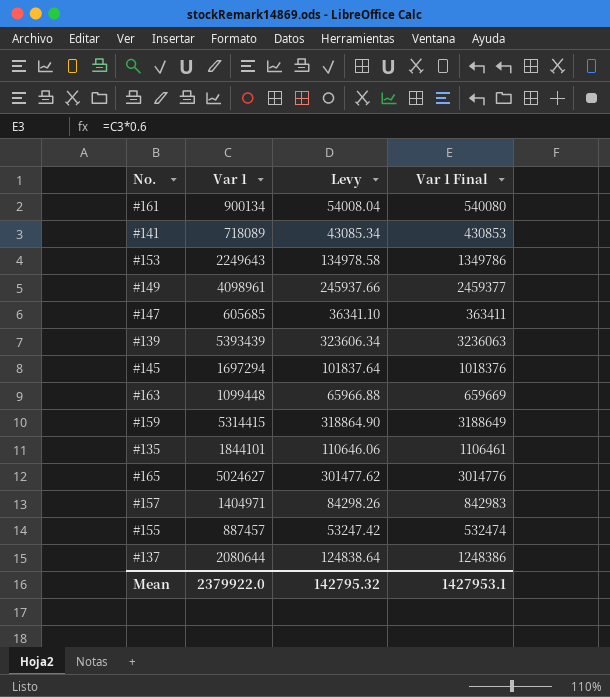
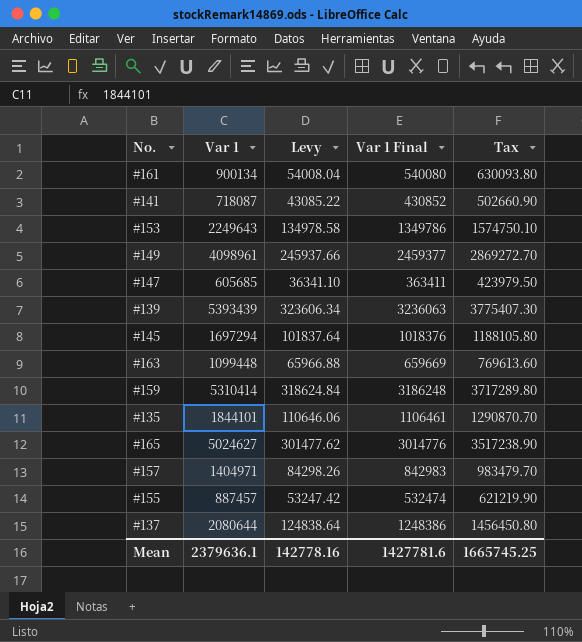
column Tax | formula: none -> [Var 1] * 0.7
#141 | Var 1: 718089 -> 718087
#141 | Levy: 43085.34 -> 43085.22
#141 | Var 1 Final: 430853 -> 430852
#159 | Var 1: 5314415 -> 5310414
#159 | Levy: 318864.90 -> 318624.84
#159 | Var 1 Final: 3188649 -> 3186248
Mean | Var 1: 2379922.0 -> 2379636.1
Mean | Levy: 142795.32 -> 142778.16
Mean | Var 1 Final: 1427953.1 -> 1427781.6

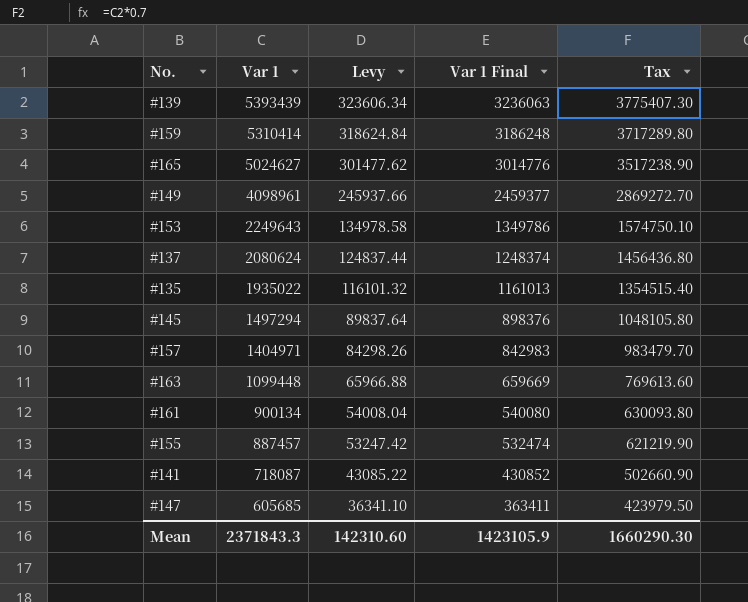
row order: none -> Var 1 descending
#137 | Var 1: 2080644 -> 2080624
#137 | Levy: 124838.64 -> 124837.44
#137 | Var 1 Final: 1248386 -> 1248374
#137 | Tax: 1456450.80 -> 1456436.80
#135 | Var 1: 1844101 -> 1935022
#135 | Levy: 110646.06 -> 116101.32
#135 | Var 1 Final: 1106461 -> 1161013
#135 | Tax: 1290870.70 -> 1354515.40
#145 | Var 1: 1697294 -> 1497294
#145 | Levy: 101837.64 -> 89837.64
#145 | Var 1 Final: 1018376 -> 898376
#145 | Tax: 1188105.80 -> 1048105.80
Mean | Var 1: 2379636.1 -> 2371843.3
Mean | Levy: 142778.16 -> 142310.60
Mean | Var 1 Final: 1427781.6 -> 1423105.9
Mean | Tax: 1665745.25 -> 1660290.30

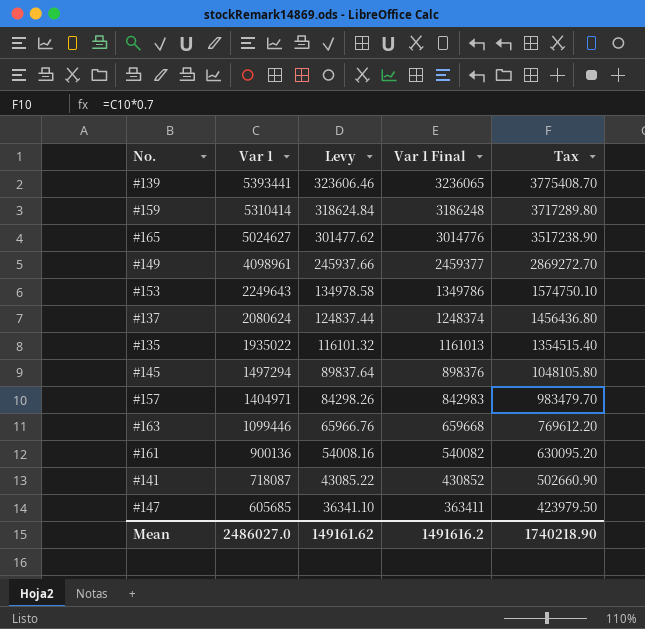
row #155: 887457 | 53247.42 | 532474 | 621219.90 -> none
#139 | Var 1: 5393439 -> 5393441
#139 | Levy: 323606.34 -> 323606.46
#139 | Var 1 Final: 3236063 -> 3236065
#139 | Tax: 3775407.30 -> 3775408.70
#163 | Var 1: 1099448 -> 1099446
#163 | Levy: 65966.88 -> 65966.76
#163 | Var 1 Final: 659669 -> 659668
#163 | Tax: 769613.60 -> 769612.20
#161 | Var 1: 900134 -> 900136
#161 | Levy: 54008.04 -> 54008.16
#161 | Var 1 Final: 540080 -> 540082
#161 | Tax: 630093.80 -> 630095.20
Mean | Var 1: 2371843.3 -> 2486027.0
Mean | Levy: 142310.60 -> 149161.62
Mean | Var 1 Final: 1423105.9 -> 1491616.2
Mean | Tax: 1660290.30 -> 1740218.90

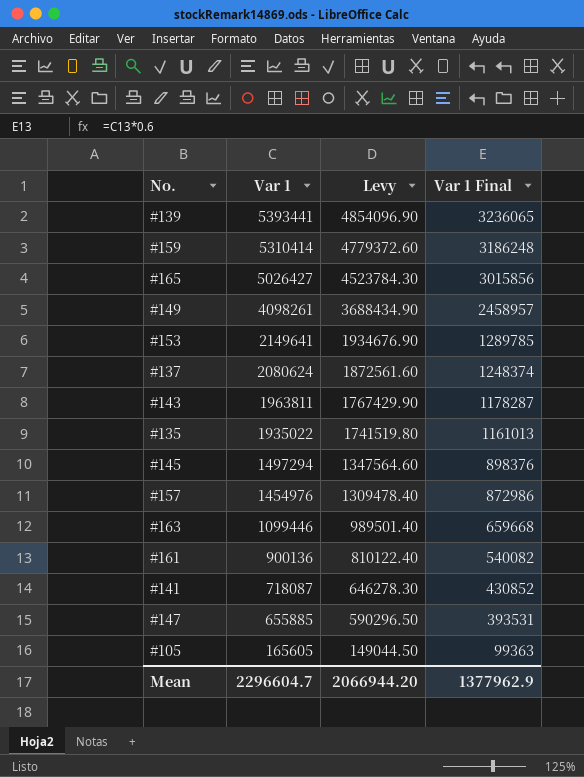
column Tax | formula: [Var 1] * 0.7 -> none
column Levy | formula: [Var 1] * 0.06 -> [Var 1] * 0.9
#165 | Var 1: 5024627 -> 5026427
#165 | Var 1 Final: 3014776 -> 3015856
#149 | Var 1: 4098961 -> 4098261
#149 | Var 1 Final: 2459377 -> 2458957
#153 | Var 1: 2249643 -> 2149641
#153 | Var 1 Final: 1349786 -> 1289785
row #143: none -> 1963811 | 1767429.90 | 1178287
#157 | Var 1: 1404971 -> 1454976
#157 | Var 1 Final: 842983 -> 872986
#147 | Var 1: 605685 -> 655885
#147 | Var 1 Final: 363411 -> 393531
row #105: none -> 165605 | 149044.50 | 99363
Mean | Var 1: 2486027.0 -> 2296604.7
Mean | Levy: 149161.62 -> 2066944.20
Mean | Var 1 Final: 1491616.2 -> 1377962.9

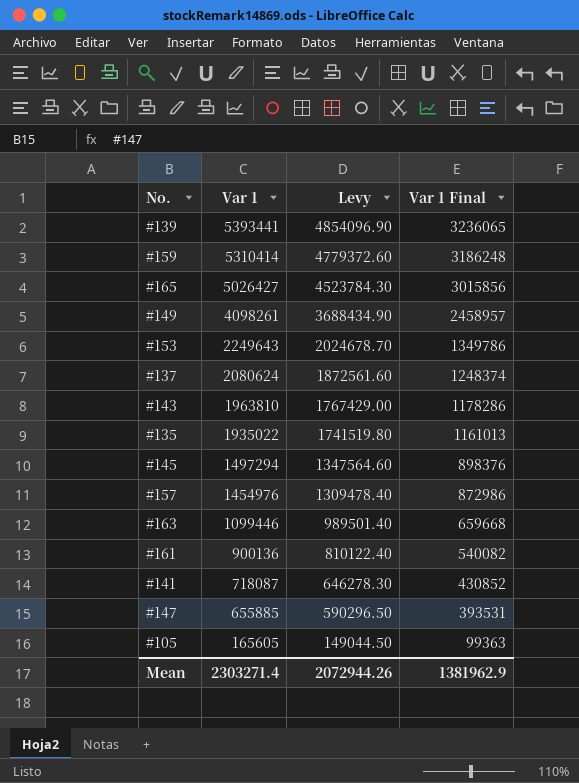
#153 | Var 1: 2149641 -> 2249643
#153 | Levy: 1934676.90 -> 2024678.70
#153 | Var 1 Final: 1289785 -> 1349786
#143 | Var 1: 1963811 -> 1963810
#143 | Levy: 1767429.90 -> 1767429.00
#143 | Var 1 Final: 1178287 -> 1178286
Mean | Var 1: 2296604.7 -> 2303271.4
Mean | Levy: 2066944.20 -> 2072944.26
Mean | Var 1 Final: 1377962.9 -> 1381962.9

